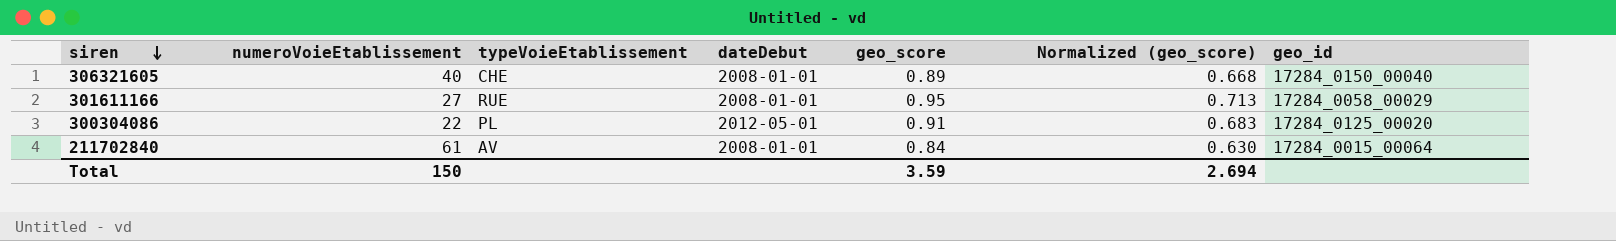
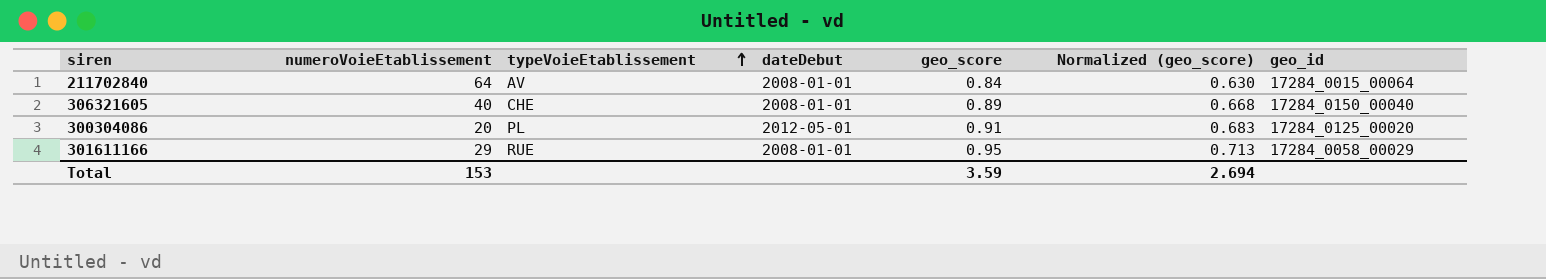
row order: siren descending -> typeVoieEtablissement ascending
211702840 | numeroVoieEtablissement: 61 -> 64
300304086 | numeroVoieEtablissement: 22 -> 20
301611166 | numeroVoieEtablissement: 27 -> 29
Total | numeroVoieEtablissement: 150 -> 153

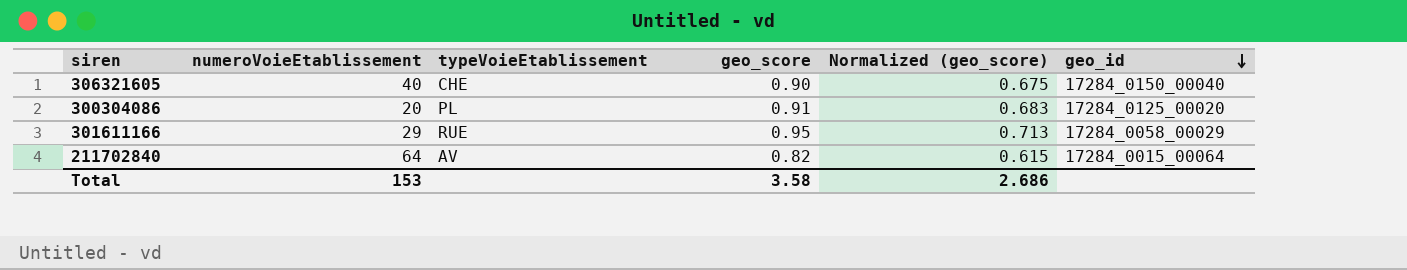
row order: typeVoieEtablissement ascending -> geo_id descending
column dateDebut | position: 4 -> none
306321605 | geo_score: 0.89 -> 0.90
306321605 | Normalized (geo_score): 0.668 -> 0.675
211702840 | geo_score: 0.84 -> 0.82
211702840 | Normalized (geo_score): 0.630 -> 0.615
Total | geo_score: 3.59 -> 3.58
Total | Normalized (geo_score): 2.694 -> 2.686

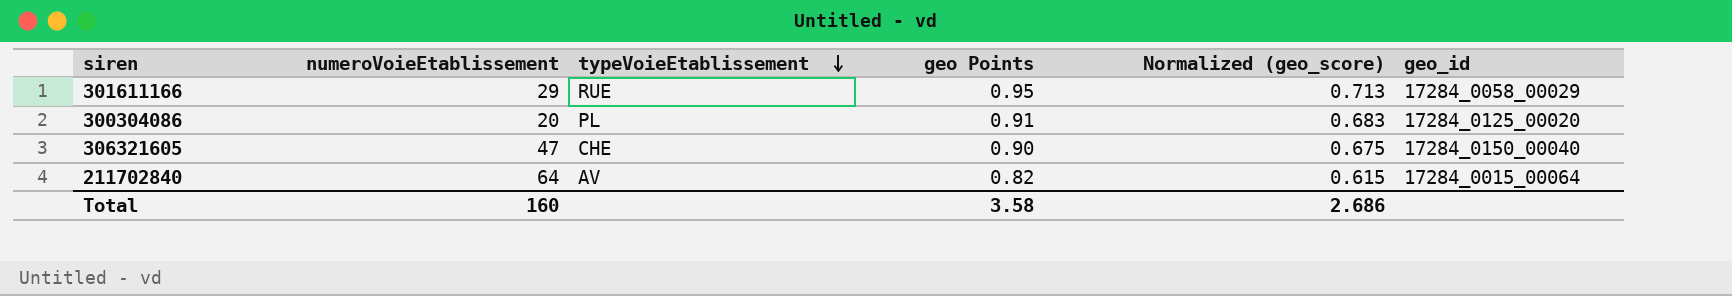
row order: geo_id descending -> typeVoieEtablissement descending
column name: geo_score -> geo Points
306321605 | numeroVoieEtablissement: 40 -> 47
Total | numeroVoieEtablissement: 153 -> 160

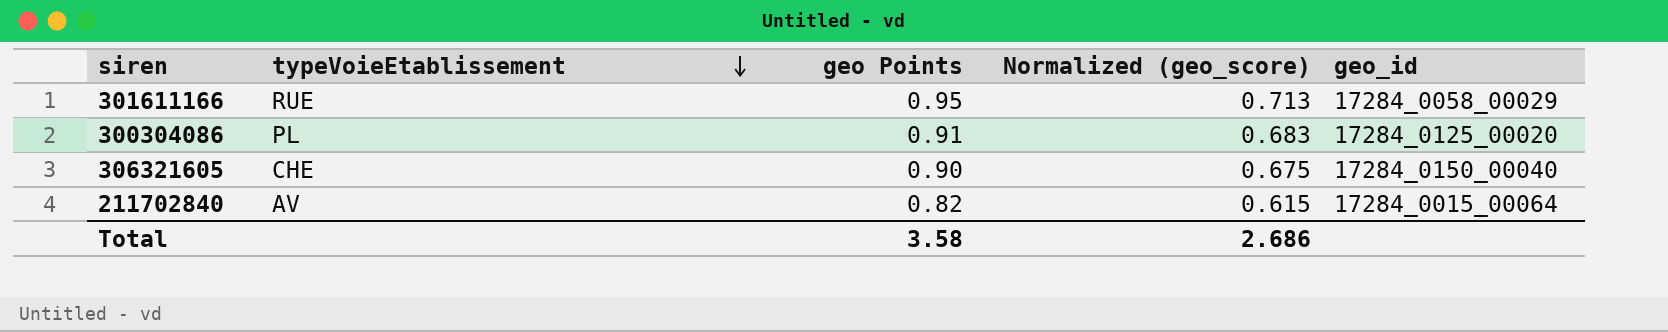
column numeroVoieEtablissement | position: 2 -> none

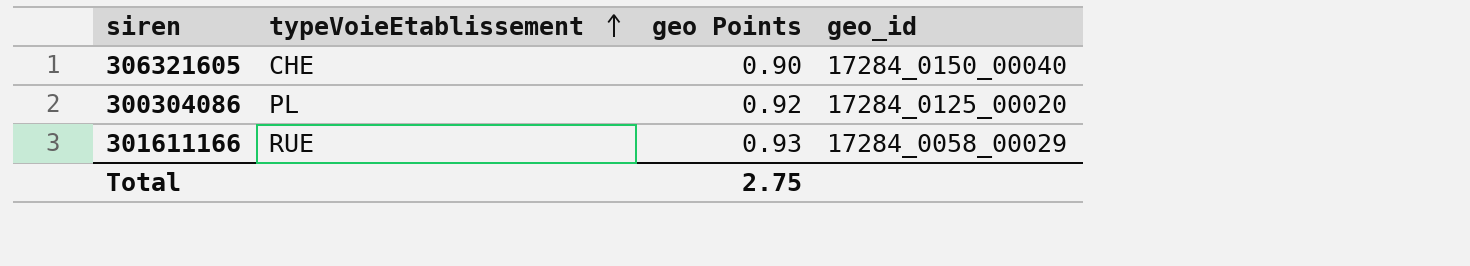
row order: typeVoieEtablissement descending -> typeVoieEtablissement ascending
column Normalized (geo_score) | formula: [geo Points] * 0.75 -> none
row 211702840: AV | 0.82 | 0.615 | 17284_0015_00064 -> none
300304086 | geo Points: 0.91 -> 0.92
301611166 | geo Points: 0.95 -> 0.93
Total | geo Points: 3.58 -> 2.75

